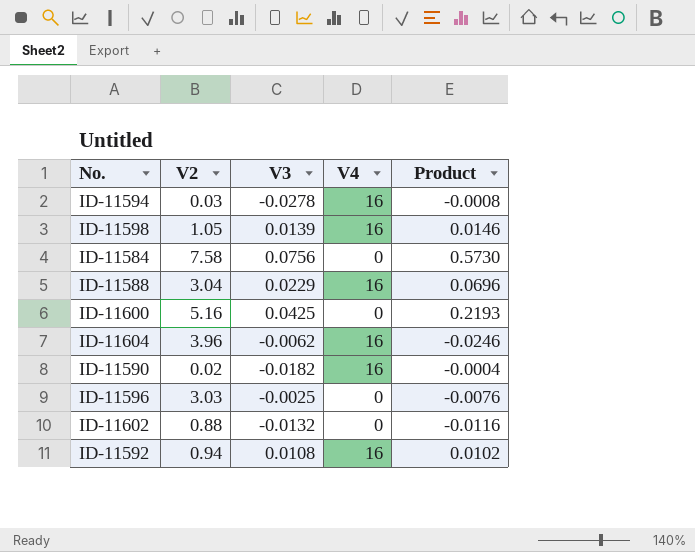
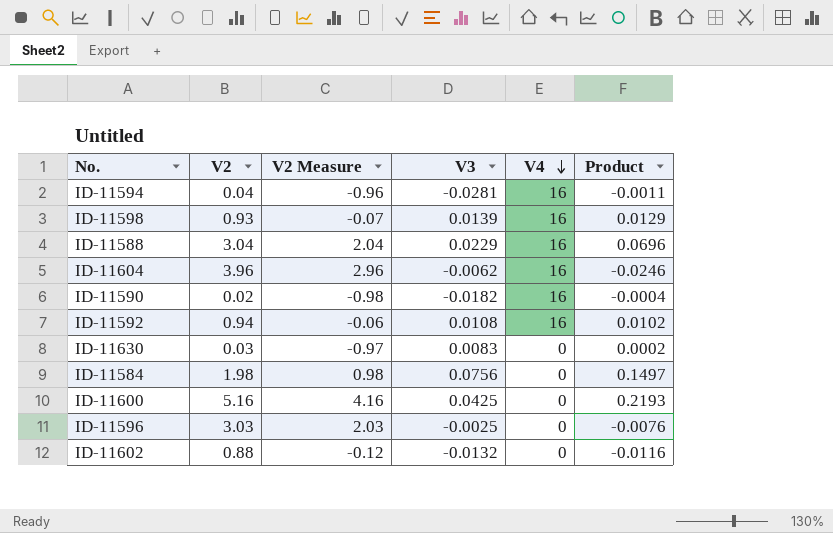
row order: none -> V4 descending
column V2 Measure | formula: none -> [V2] - 1
ID-11594 | V2: 0.03 -> 0.04
ID-11594 | V3: -0.0278 -> -0.0281
ID-11594 | Product: -0.0008 -> -0.0011
ID-11598 | V2: 1.05 -> 0.93
ID-11598 | Product: 0.0146 -> 0.0129
row ID-11630: none -> 0.03 | -0.97 | 0.0083 | 0 | 0.0002
ID-11584 | V2: 7.58 -> 1.98
ID-11584 | Product: 0.5730 -> 0.1497

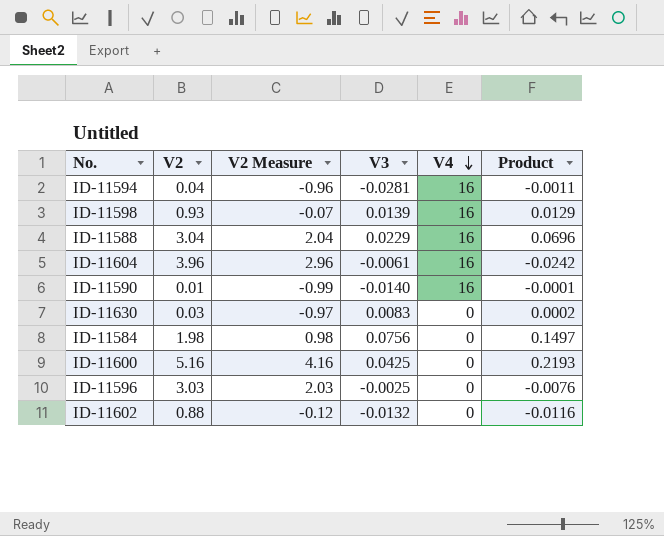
row ID-11592: 0.94 | -0.06 | 0.0108 | 16 | 0.0102 -> none
ID-11604 | V3: -0.0062 -> -0.0061
ID-11604 | Product: -0.0246 -> -0.0242
ID-11590 | V2: 0.02 -> 0.01
ID-11590 | V2 Measure: -0.98 -> -0.99
ID-11590 | V3: -0.0182 -> -0.0140
ID-11590 | Product: -0.0004 -> -0.0001

